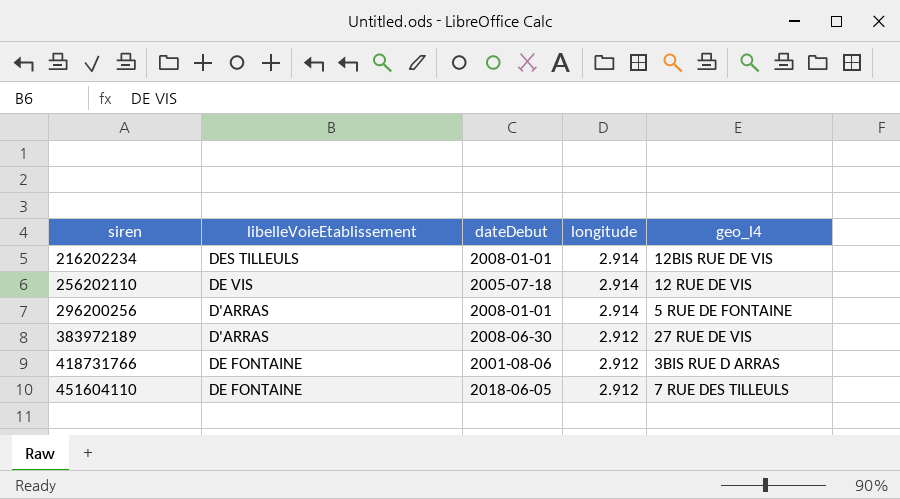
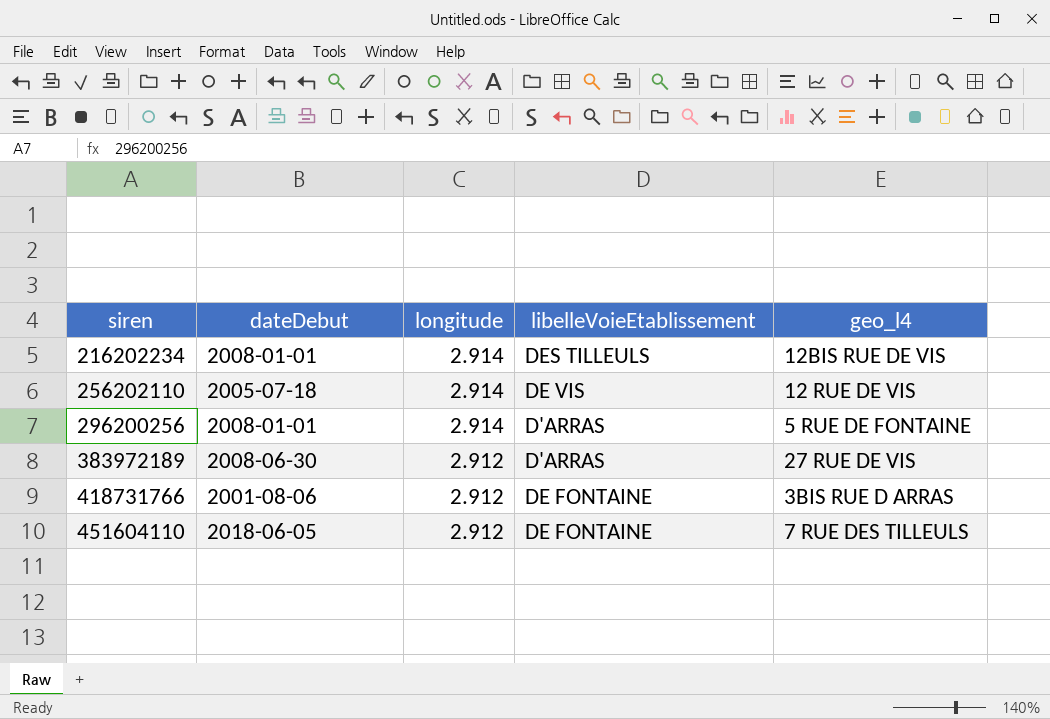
column libelleVoieEtablissement | position: 2 -> 4

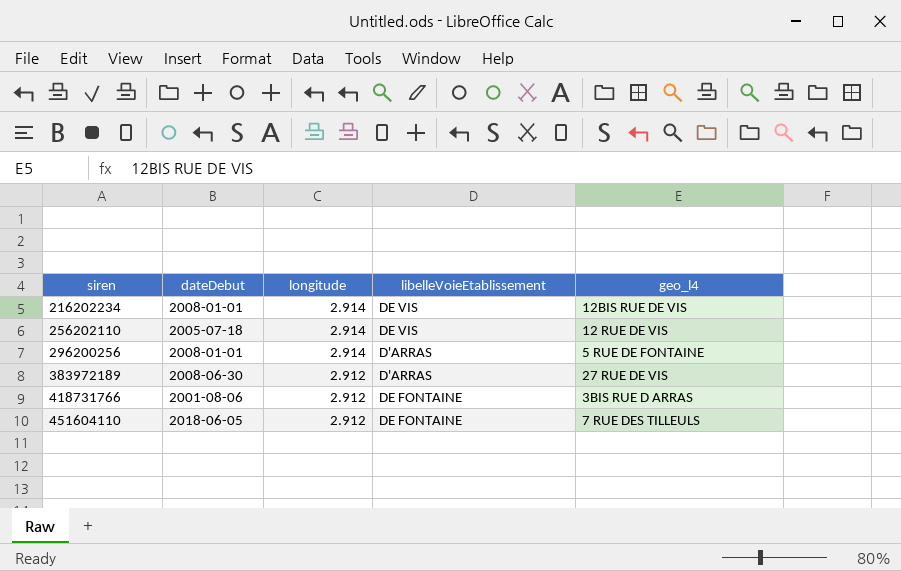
216202234 | libelleVoieEtablissement: DES TILLEULS -> DE VIS

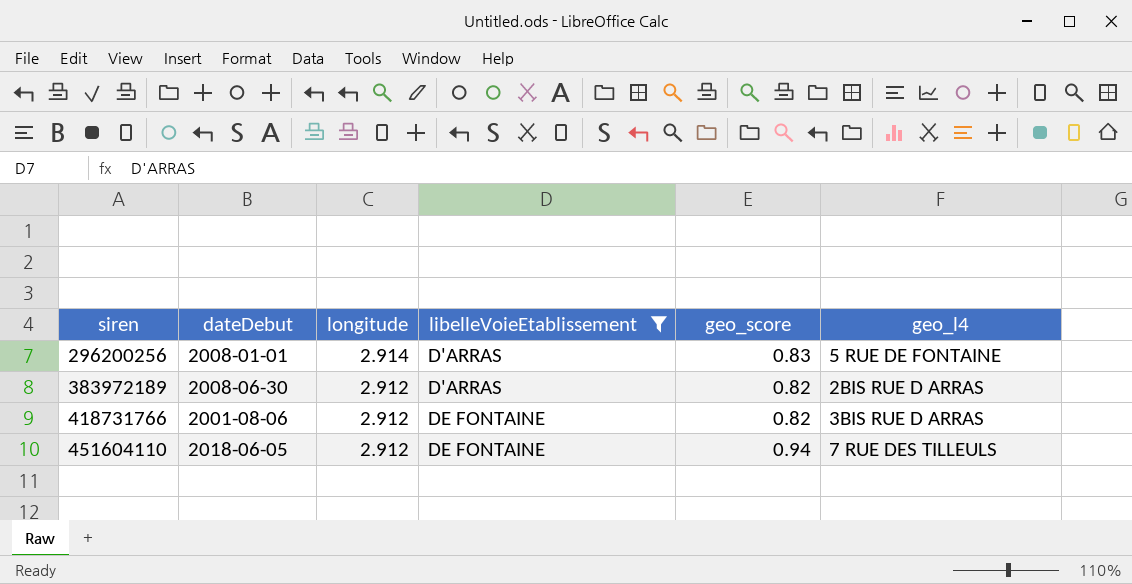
filter: none -> libelleVoieEtablissement != DE VIS
column geo_score | position: none -> 5
383972189 | geo_l4: 27 RUE DE VIS -> 2BIS RUE D ARRAS

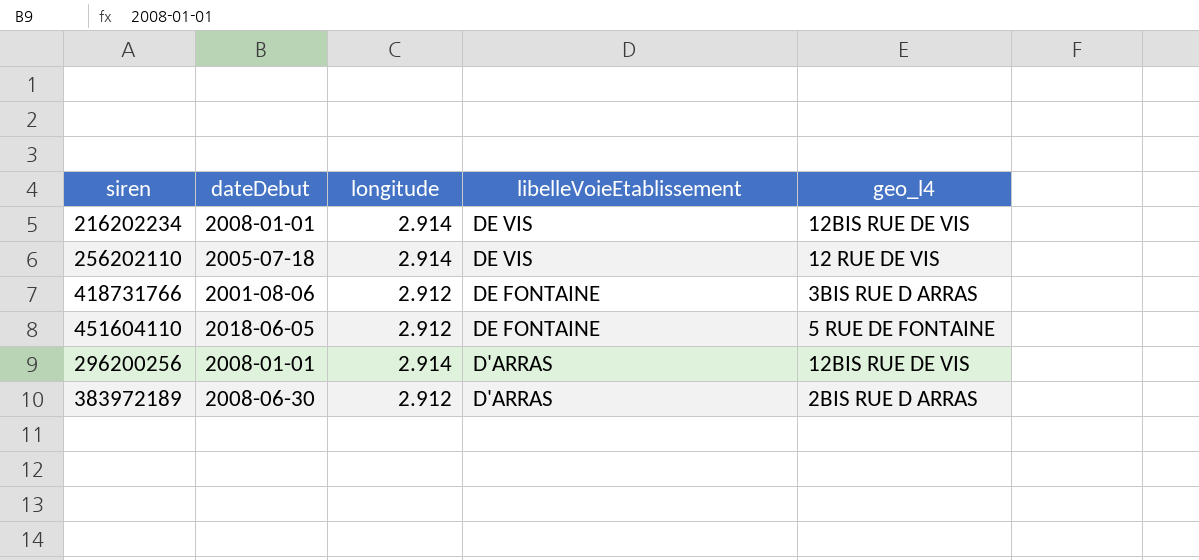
filter: libelleVoieEtablissement != DE VIS -> none
row order: siren ascending -> libelleVoieEtablissement descending
column geo_score | position: 5 -> none
451604110 | geo_l4: 7 RUE DES TILLEULS -> 5 RUE DE FONTAINE
296200256 | geo_l4: 5 RUE DE FONTAINE -> 12BIS RUE DE VIS

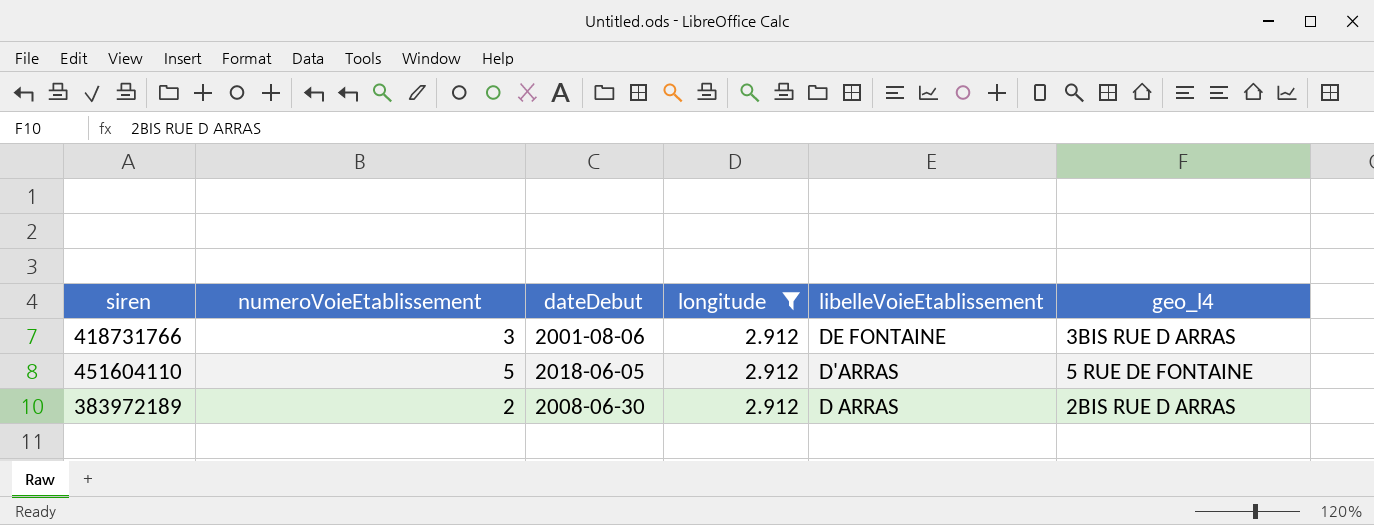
filter: none -> longitude = 2.912
column numeroVoieEtablissement | position: none -> 2
451604110 | libelleVoieEtablissement: DE FONTAINE -> D'ARRAS
383972189 | libelleVoieEtablissement: D'ARRAS -> D ARRAS

